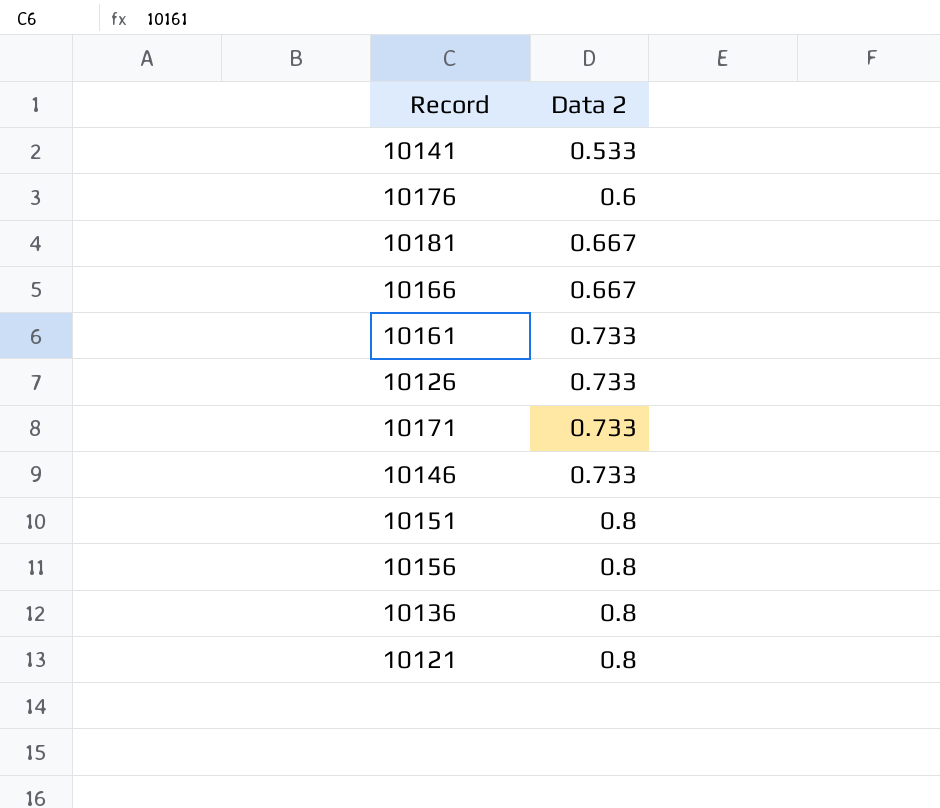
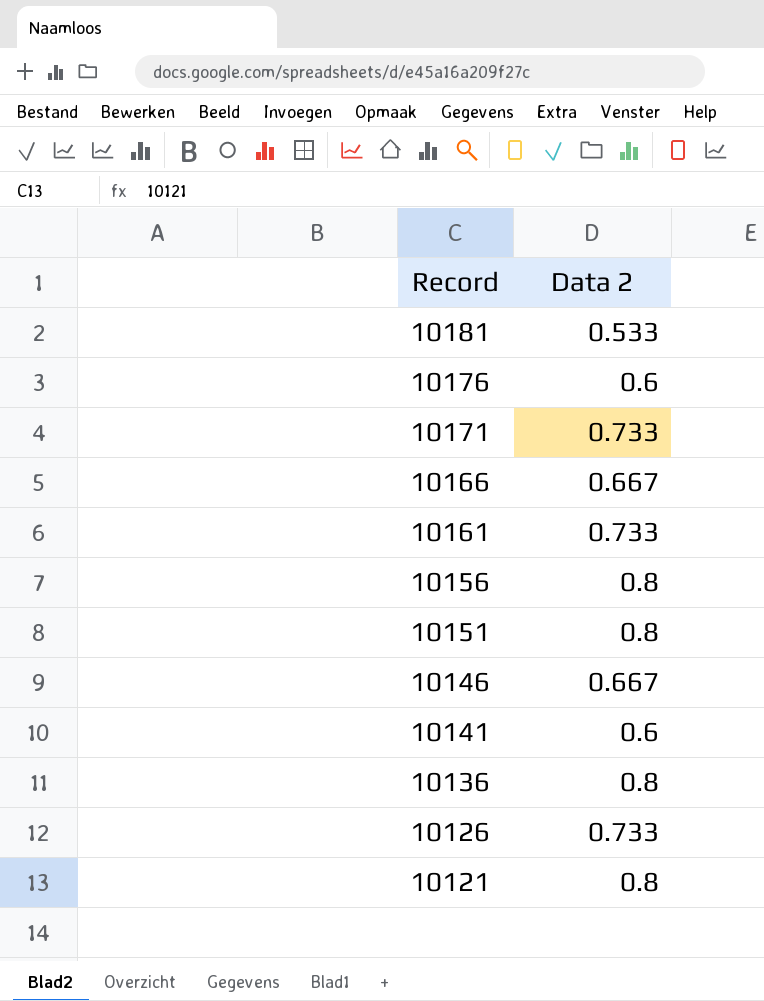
row order: Data 2 ascending -> Record descending
10181 | Data 2: 0.667 -> 0.533
10146 | Data 2: 0.733 -> 0.667
10141 | Data 2: 0.533 -> 0.6

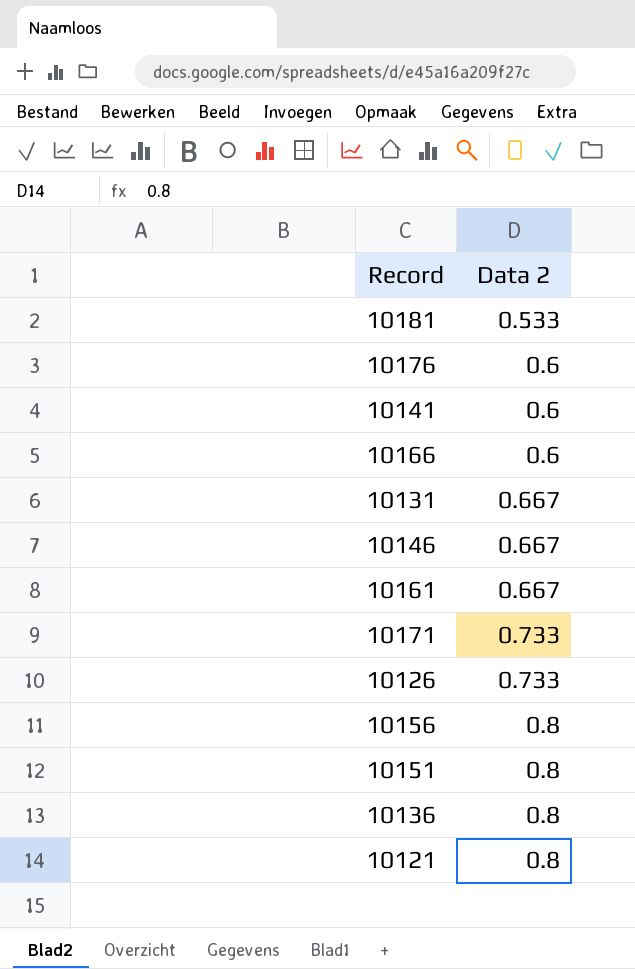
row order: Record descending -> Data 2 ascending
10166 | Data 2: 0.667 -> 0.6
row 10131: none -> 0.667
10161 | Data 2: 0.733 -> 0.667

